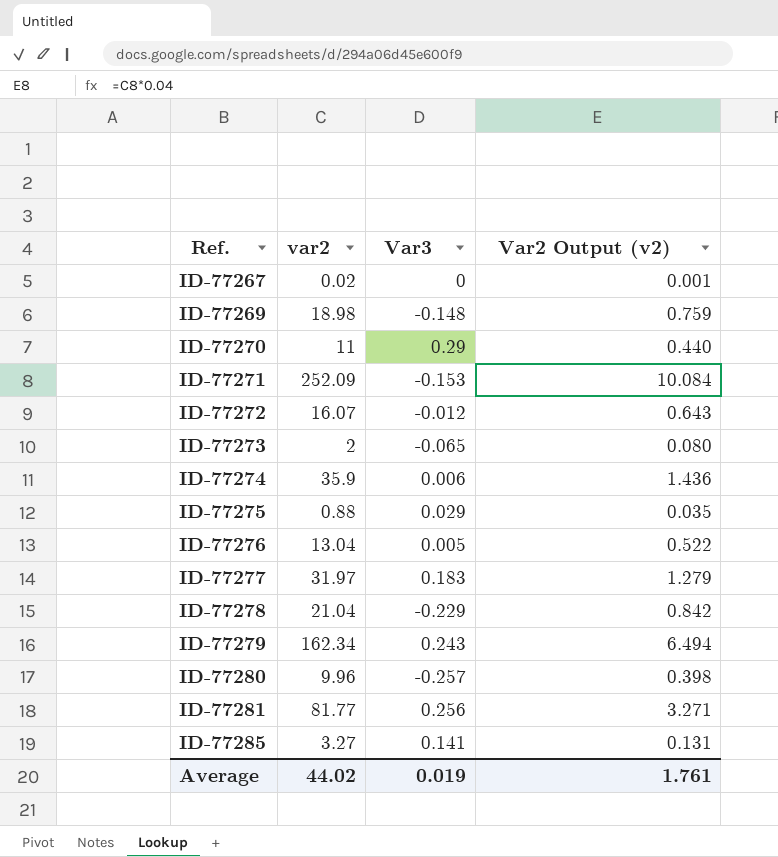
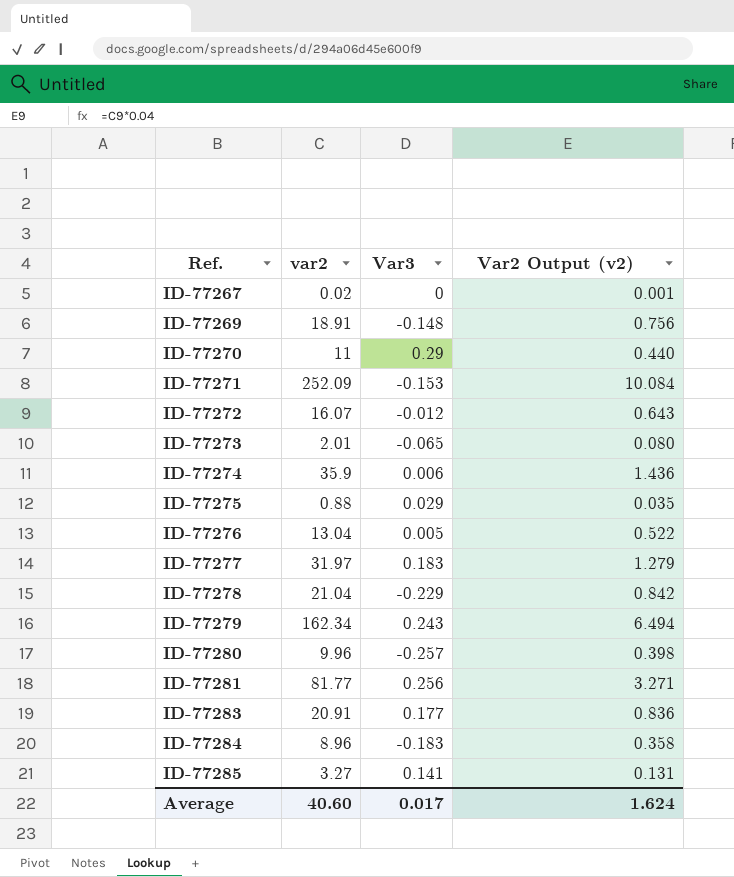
ID-77269 | var2: 18.98 -> 18.91
ID-77269 | Var2 Output (v2): 0.759 -> 0.756
ID-77273 | var2: 2 -> 2.01
row ID-77283: none -> 20.91 | 0.177 | 0.836
row ID-77284: none -> 8.96 | -0.183 | 0.358
Average | var2: 44.02 -> 40.60
Average | Var3: 0.019 -> 0.017
Average | Var2 Output (v2): 1.761 -> 1.624

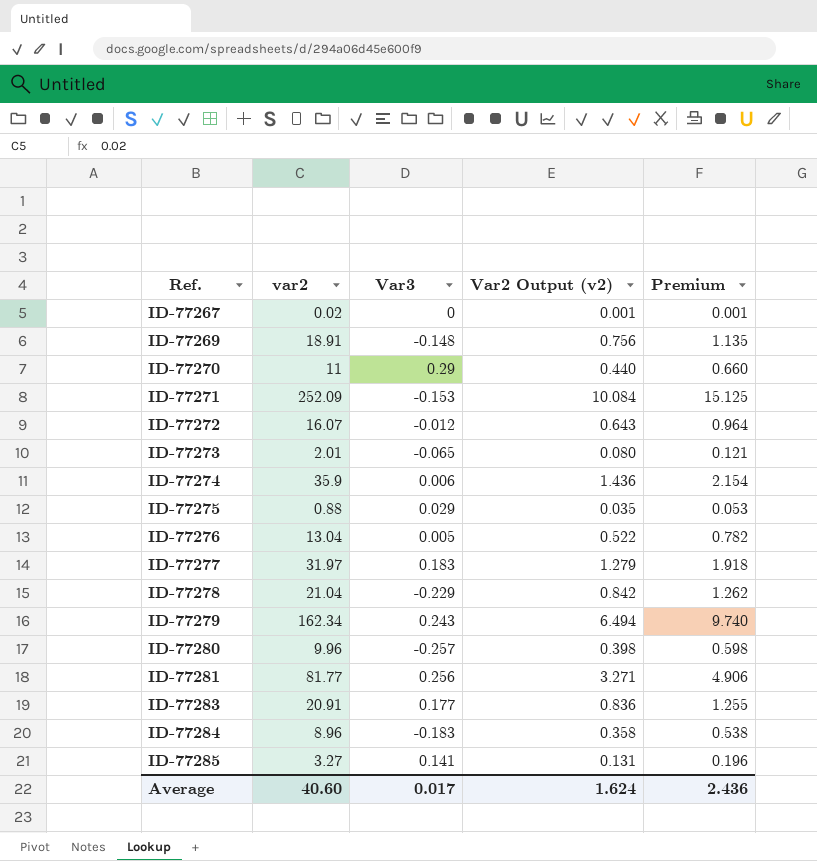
column Premium | formula: none -> [var2] * 0.06

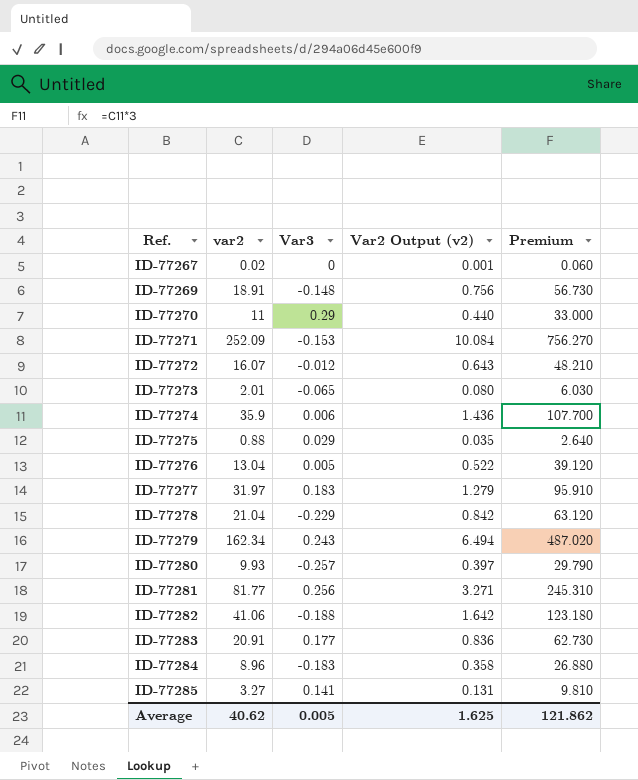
column Premium | formula: [var2] * 0.06 -> [var2] * 3
ID-77280 | var2: 9.96 -> 9.93
ID-77280 | Var2 Output (v2): 0.398 -> 0.397
row ID-77282: none -> 41.06 | -0.188 | 1.642 | 123.180
Average | var2: 40.60 -> 40.62
Average | Var3: 0.017 -> 0.005
Average | Var2 Output (v2): 1.624 -> 1.625
Average | Premium: 2.436 -> 121.862

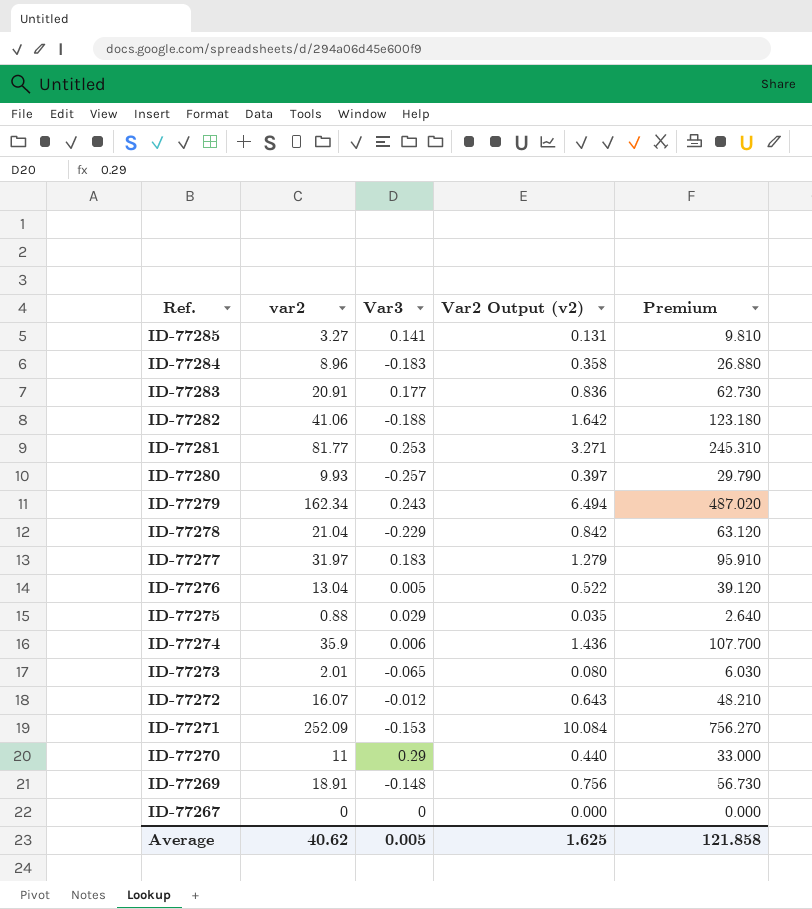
row order: Ref. ascending -> Ref. descending
ID-77281 | Var3: 0.256 -> 0.253
ID-77267 | var2: 0.02 -> 0
ID-77267 | Var2 Output (v2): 0.001 -> 0.000
ID-77267 | Premium: 0.060 -> 0.000
Average | Premium: 121.862 -> 121.858

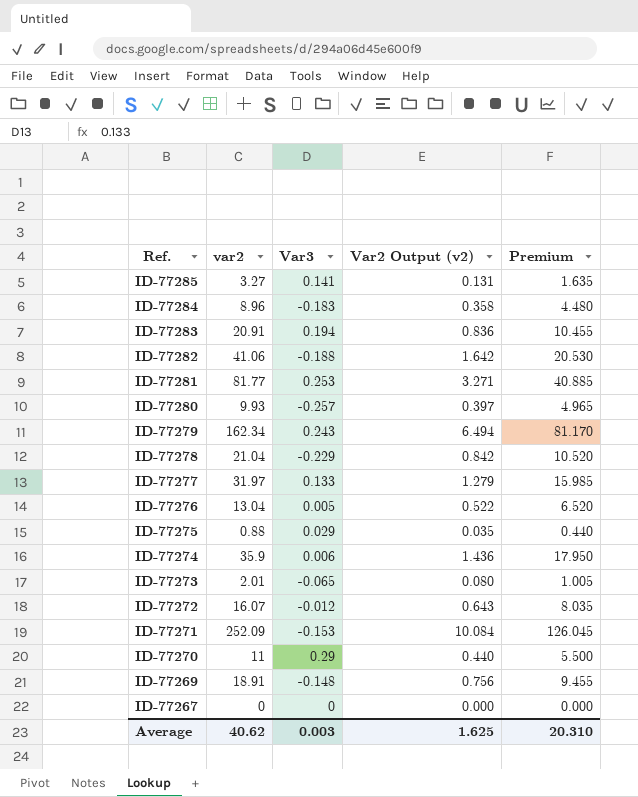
column Premium | formula: [var2] * 3 -> [var2] * 0.5
ID-77283 | Var3: 0.177 -> 0.194
ID-77277 | Var3: 0.183 -> 0.133
Average | Var3: 0.005 -> 0.003
Average | Premium: 121.858 -> 20.310

